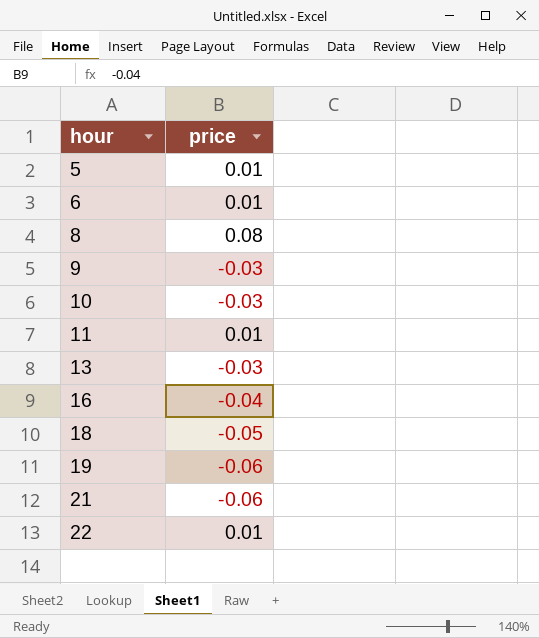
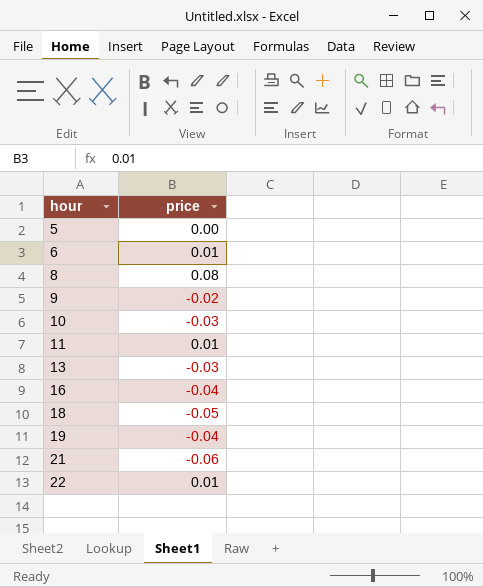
5 | price: 0.01 -> 0.00
9 | price: -0.03 -> -0.02
19 | price: -0.06 -> -0.04

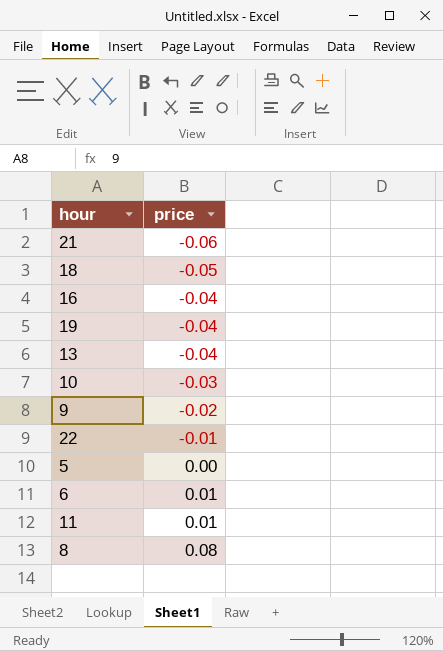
row order: hour ascending -> price ascending
13 | price: -0.03 -> -0.04
22 | price: 0.01 -> -0.01

